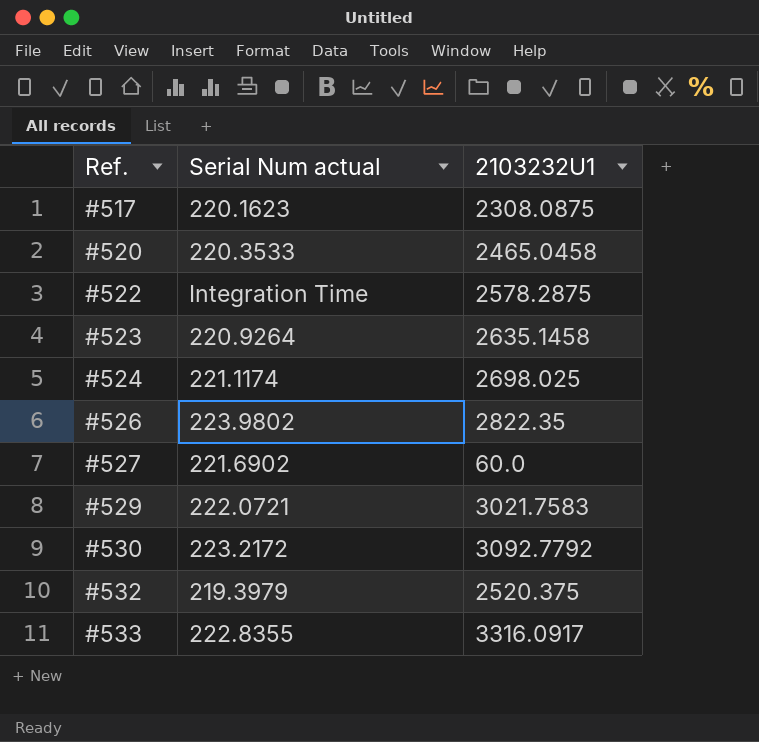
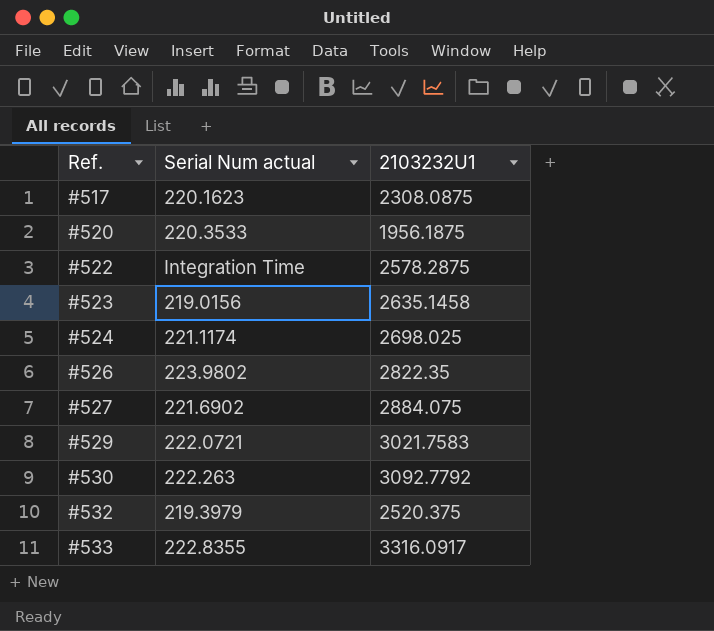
#520 | 2103232U1: 2465.0458 -> 1956.1875
#523 | Serial Num actual: 220.9264 -> 219.0156
#527 | 2103232U1: 60.0 -> 2884.075
#530 | Serial Num actual: 223.2172 -> 222.263

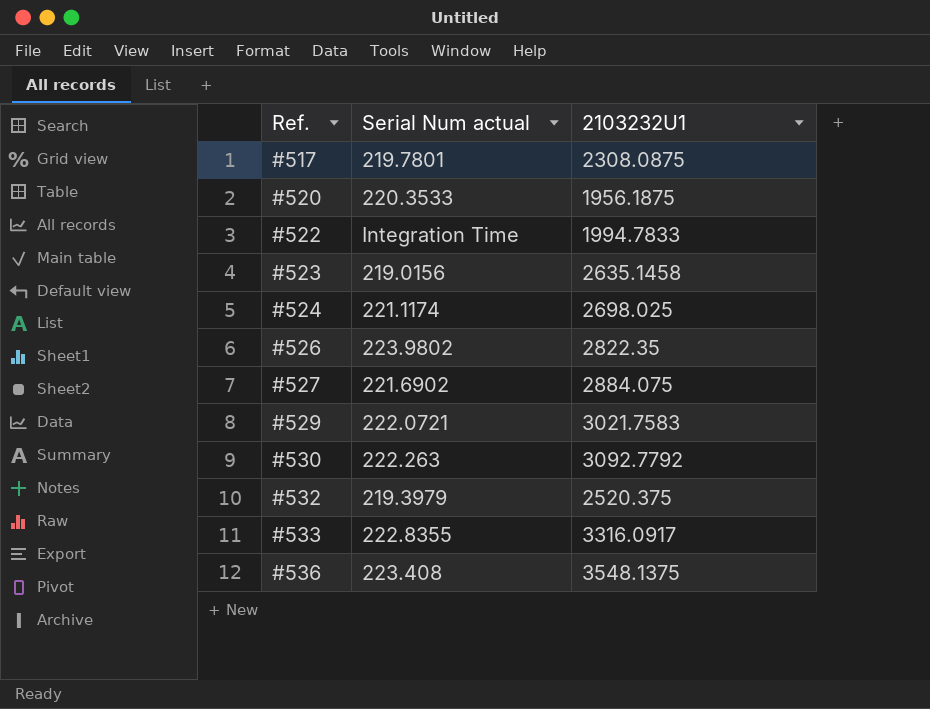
#517 | Serial Num actual: 220.1623 -> 219.7801
#522 | 2103232U1: 2578.2875 -> 1994.7833
row #536: none -> 223.408 | 3548.1375

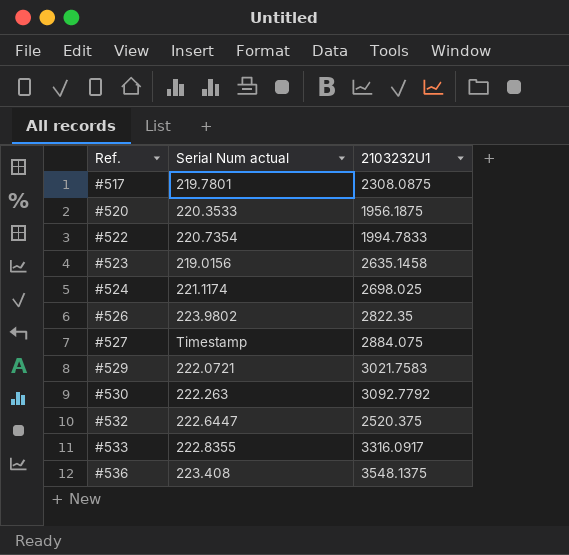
#522 | Serial Num actual: Integration Time -> 220.7354
#527 | Serial Num actual: 221.6902 -> Timestamp
#532 | Serial Num actual: 219.3979 -> 222.6447

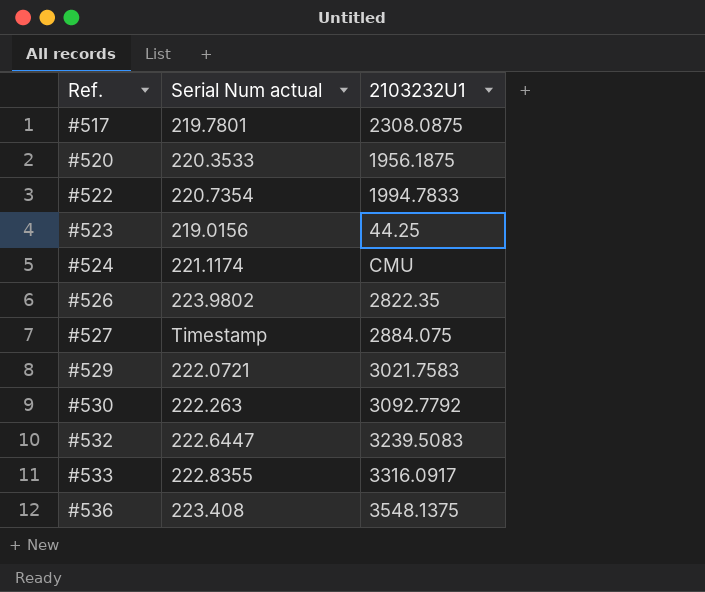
#523 | 2103232U1: 2635.1458 -> 44.25
#524 | 2103232U1: 2698.025 -> CMU
#532 | 2103232U1: 2520.375 -> 3239.5083

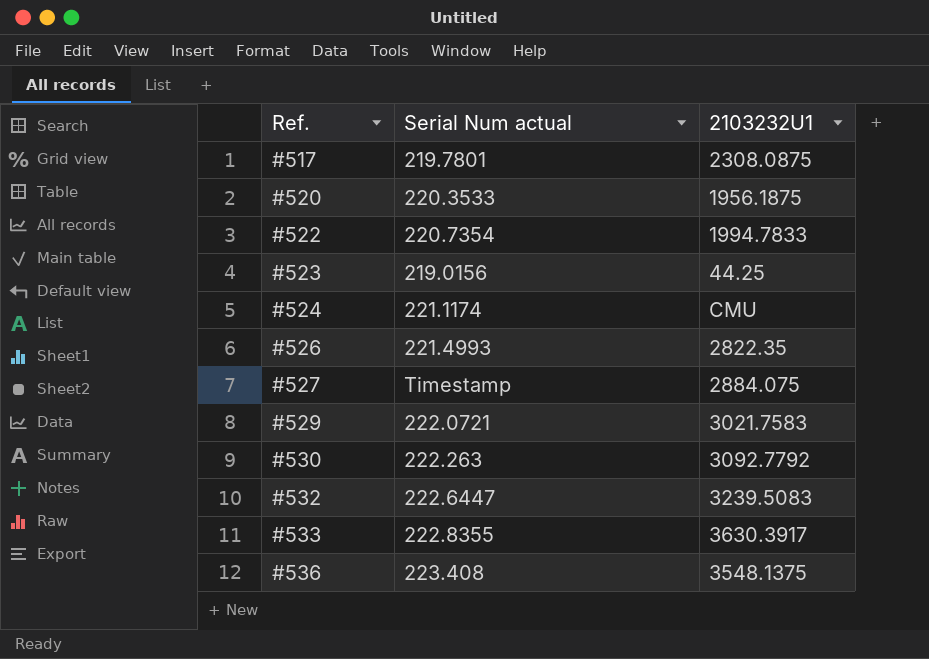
#526 | Serial Num actual: 223.9802 -> 221.4993
#533 | 2103232U1: 3316.0917 -> 3630.3917

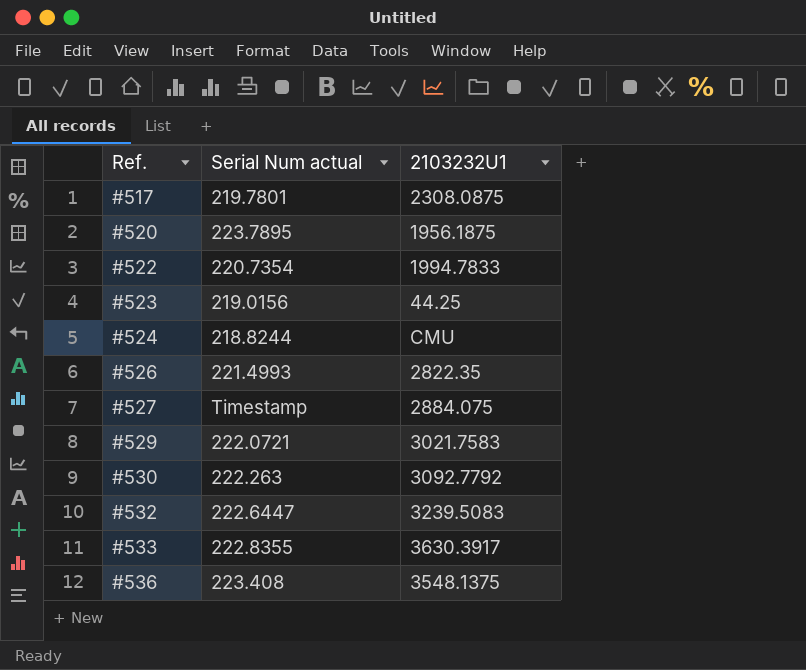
#520 | Serial Num actual: 220.3533 -> 223.7895
#524 | Serial Num actual: 221.1174 -> 218.8244

